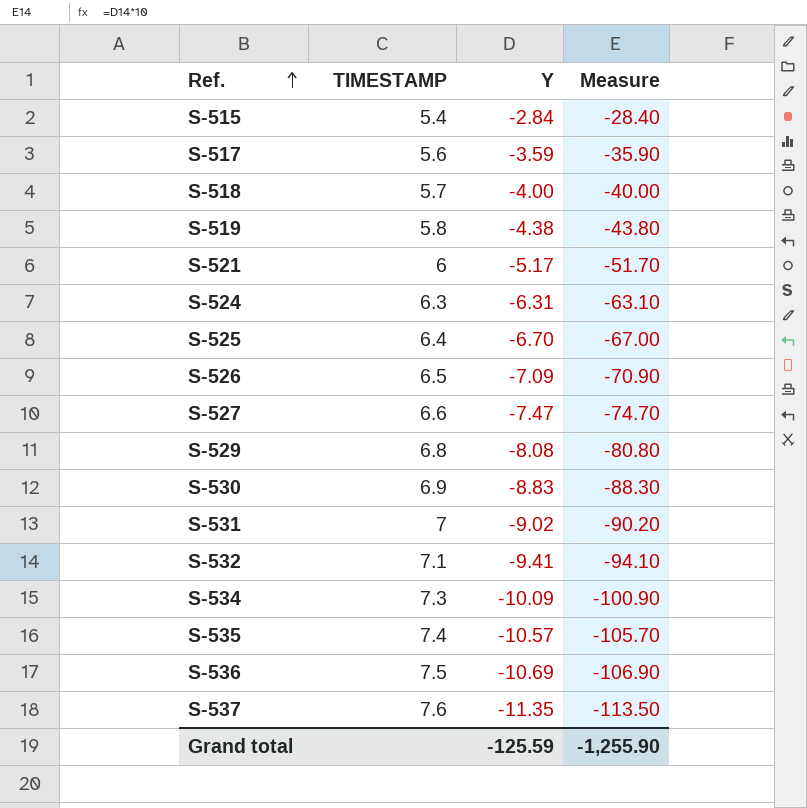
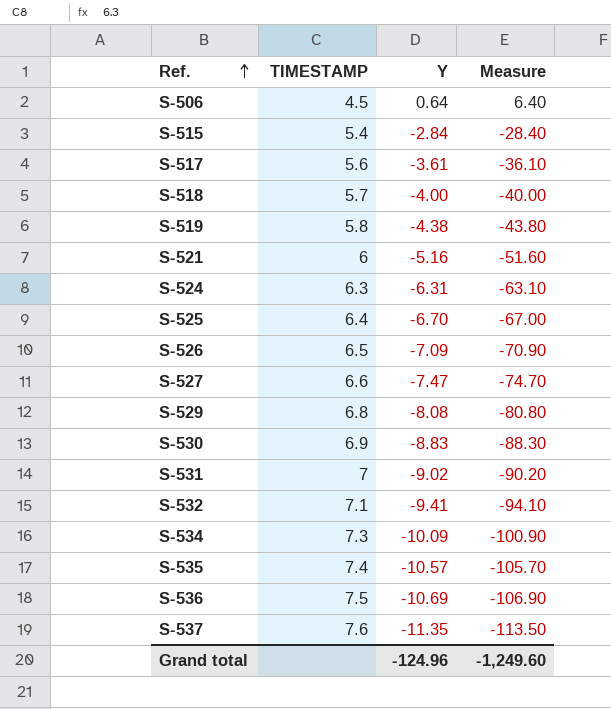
row S-506: none -> 4.5 | 0.64 | 6.40
S-517 | Y: -3.59 -> -3.61
S-517 | Measure: -35.90 -> -36.10
S-521 | Y: -5.17 -> -5.16
S-521 | Measure: -51.70 -> -51.60
Grand total | Y: -125.59 -> -124.96
Grand total | Measure: -1,255.90 -> -1,249.60

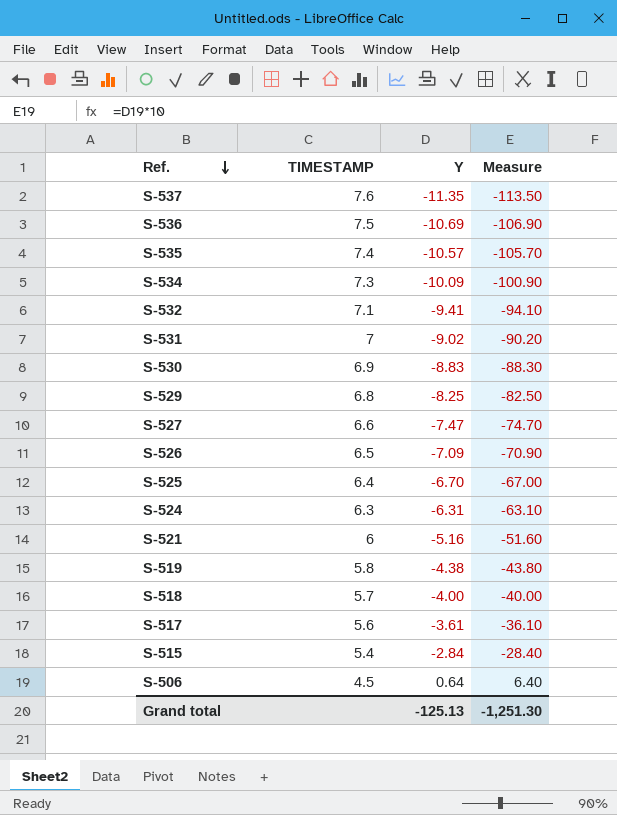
row order: Ref. ascending -> Ref. descending
S-529 | Y: -8.08 -> -8.25
S-529 | Measure: -80.80 -> -82.50
Grand total | Y: -124.96 -> -125.13
Grand total | Measure: -1,249.60 -> -1,251.30

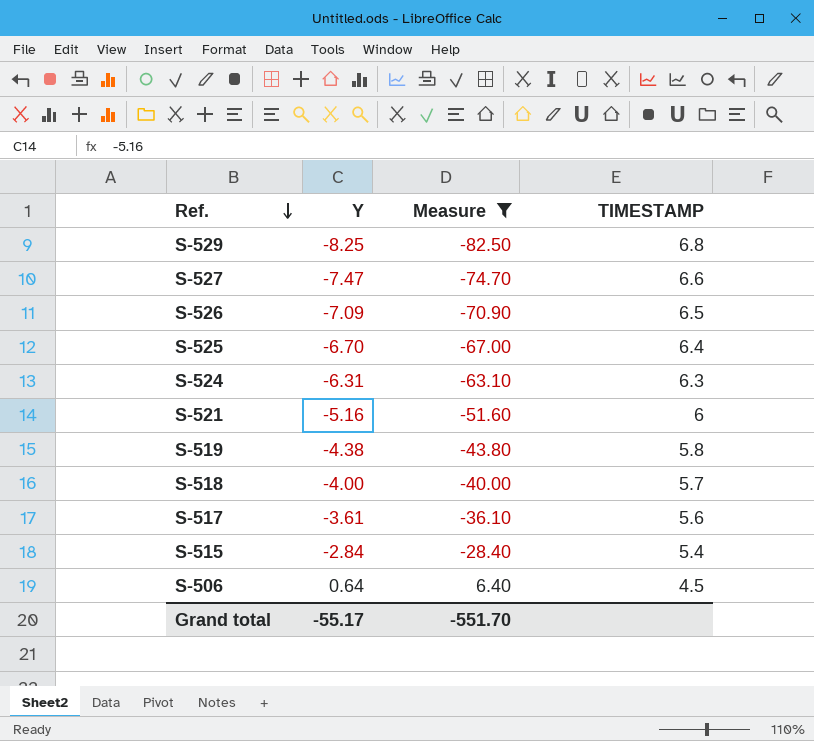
filter: none -> Measure >= -82.50
column TIMESTAMP | position: 2 -> 4
Grand total | Y: -125.13 -> -55.17
Grand total | Measure: -1,251.30 -> -551.70

